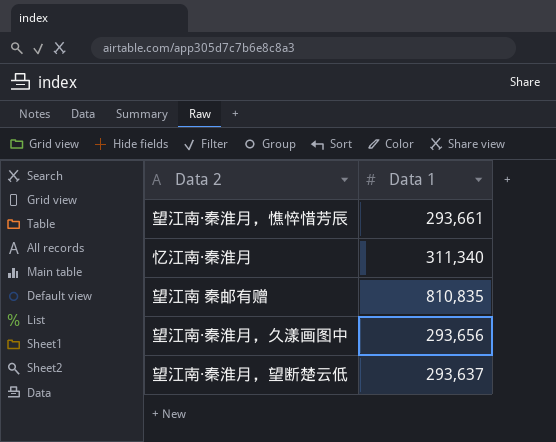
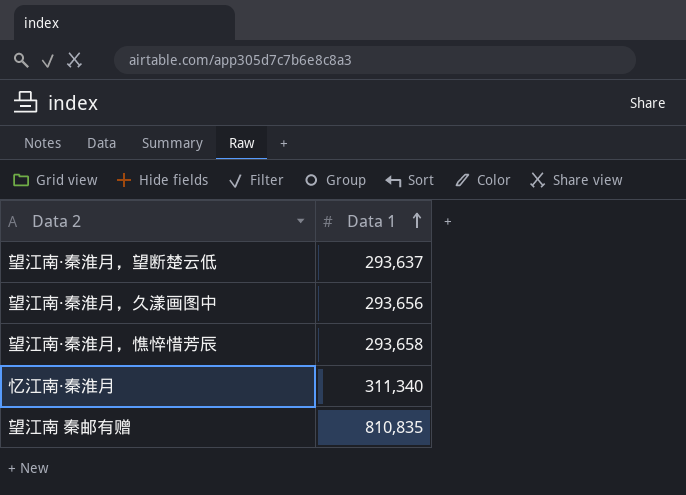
row order: none -> Data 1 ascending
望江南·秦淮月，憔悴惜芳辰 | Data 1: 293,661 -> 293,658

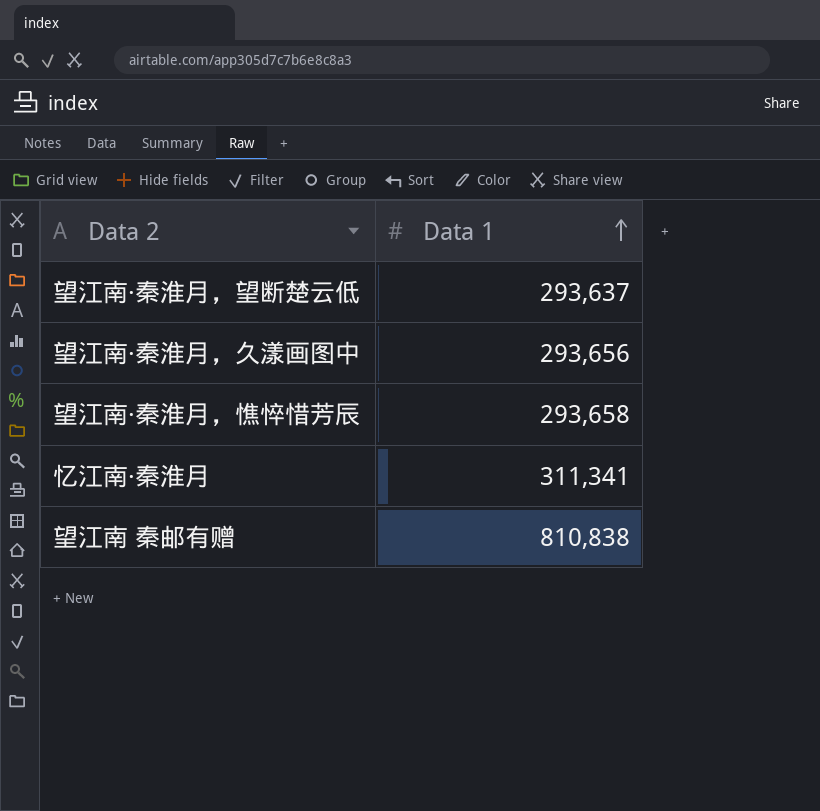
忆江南·秦淮月 | Data 1: 311,340 -> 311,341
望江南 秦邮有赠 | Data 1: 810,835 -> 810,838

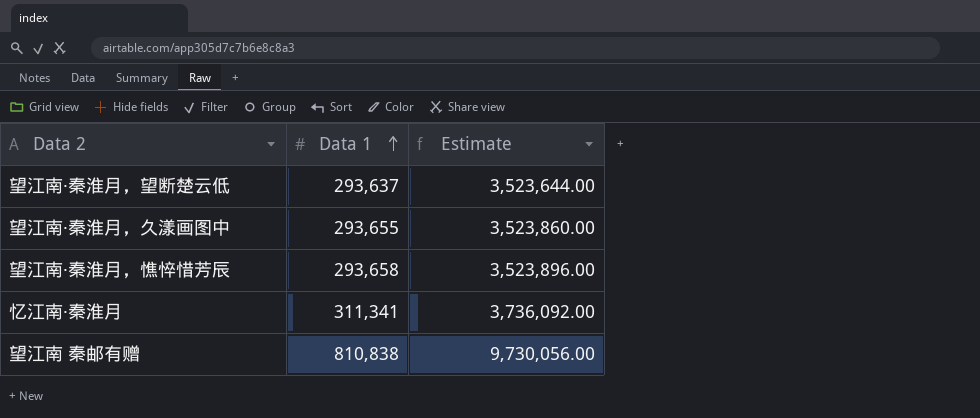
column Estimate | formula: none -> [Data 1] * 12
望江南·秦淮月，久漾画图中 | Data 1: 293,656 -> 293,655

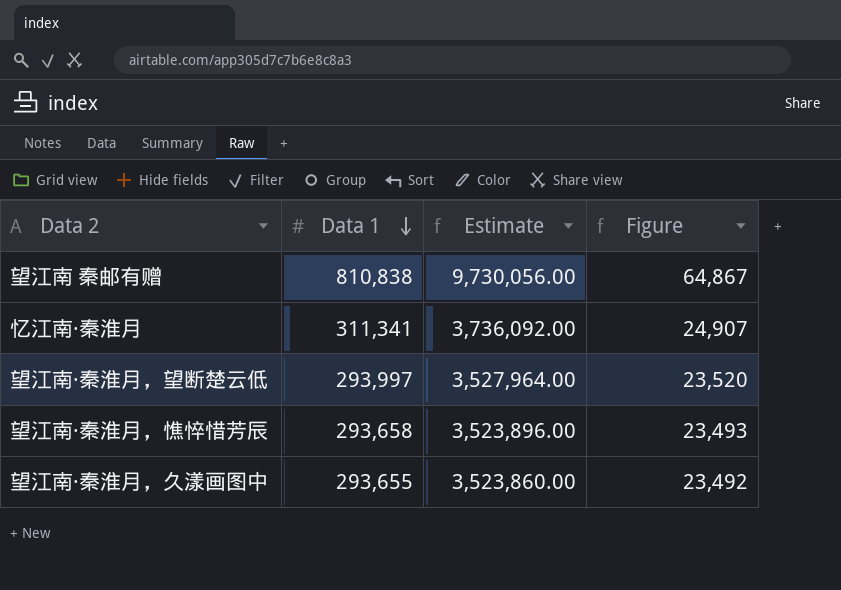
row order: Data 1 ascending -> Data 1 descending
column Figure | formula: none -> [Data 1] * 0.08
望江南·秦淮月，望断楚云低 | Data 1: 293,637 -> 293,997
望江南·秦淮月，望断楚云低 | Estimate: 3,523,644.00 -> 3,527,964.00

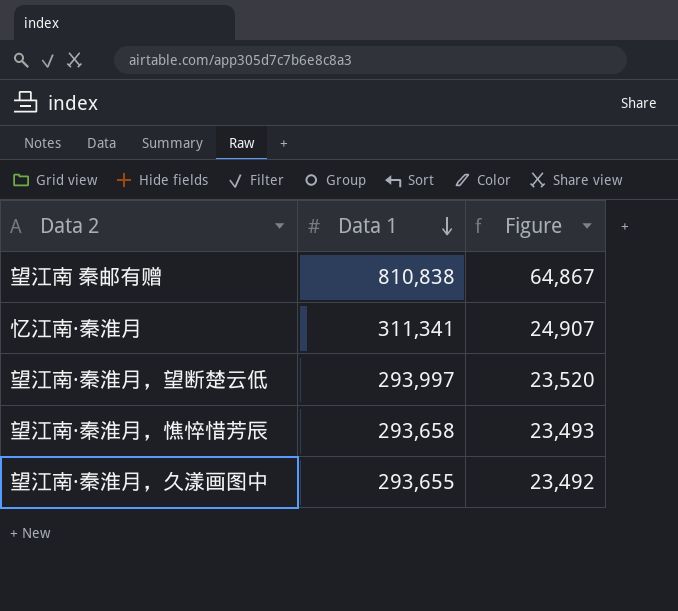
column Estimate | formula: [Data 1] * 12 -> none

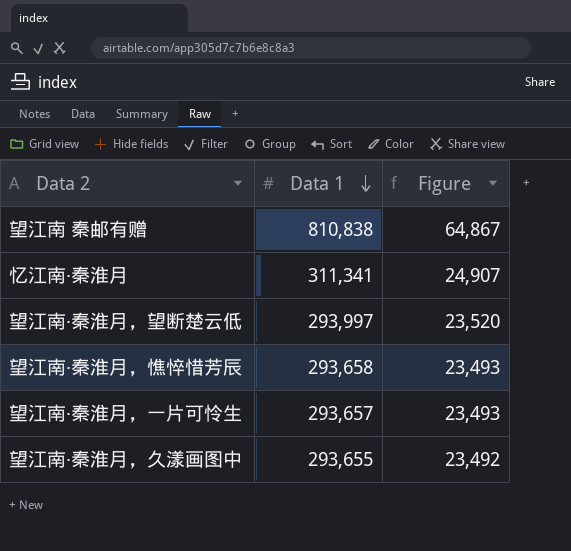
row 望江南·秦淮月，一片可怜生: none -> 293,657 | 23,493

